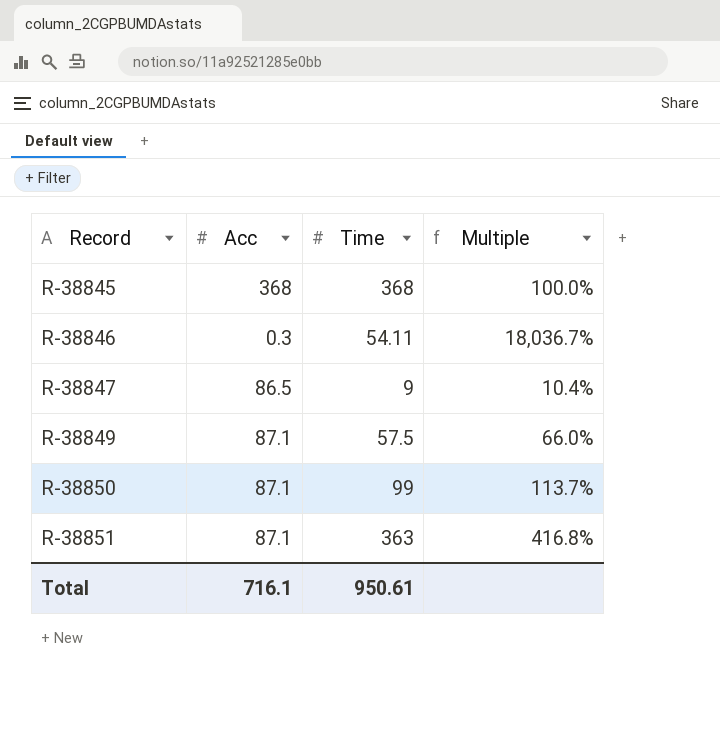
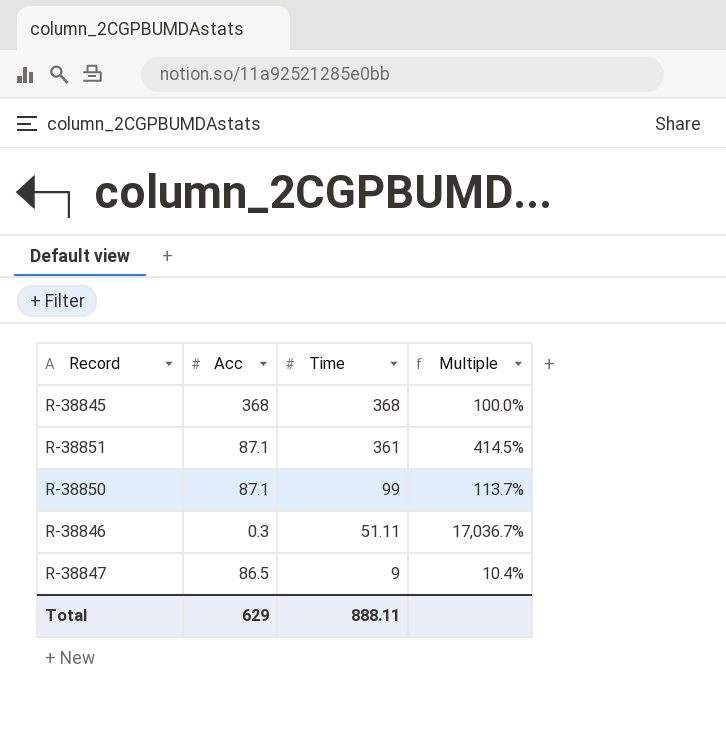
row order: Record ascending -> Time descending
row R-38849: 87.1 | 57.5 | 66.0% -> none
R-38851 | Time: 363 -> 361
R-38851 | Multiple: 416.8% -> 414.5%
R-38846 | Time: 54.11 -> 51.11
R-38846 | Multiple: 18,036.7% -> 17,036.7%
Total | Acc: 716.1 -> 629
Total | Time: 950.61 -> 888.11

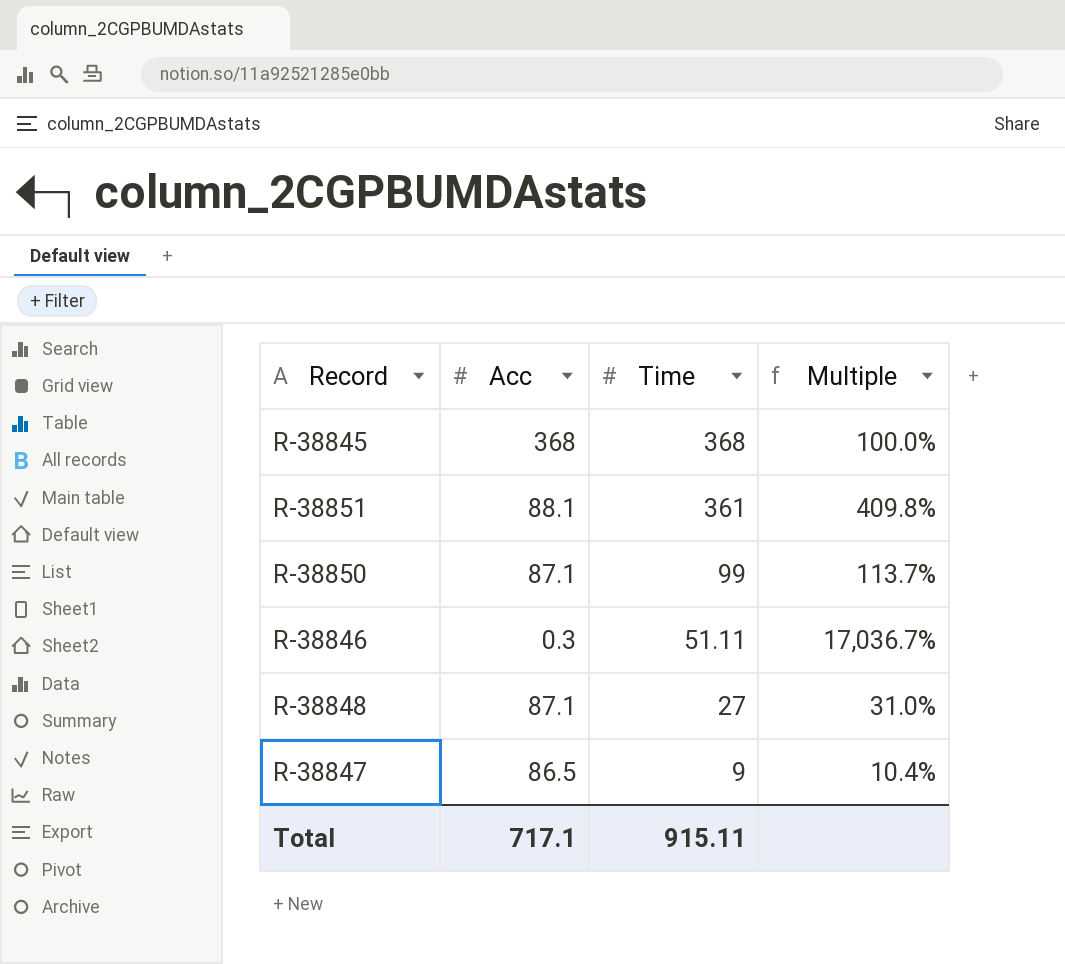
R-38851 | Acc: 87.1 -> 88.1
R-38851 | Multiple: 414.5% -> 409.8%
row R-38848: none -> 87.1 | 27 | 31.0%
Total | Acc: 629 -> 717.1
Total | Time: 888.11 -> 915.11

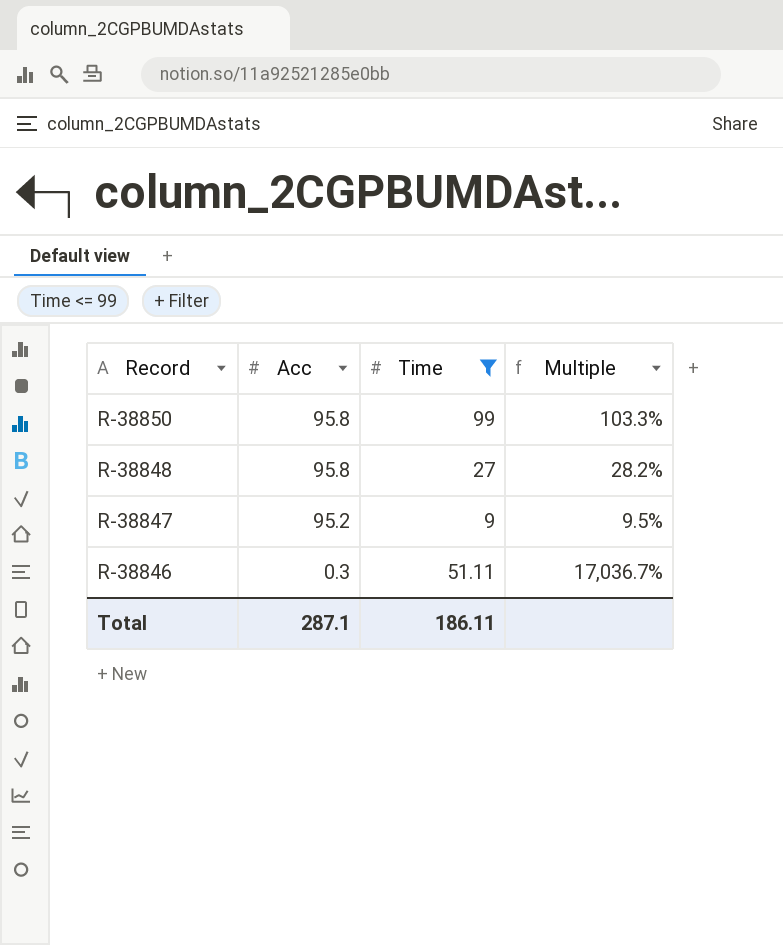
filter: none -> Time <= 99
row order: Time descending -> Record descending
R-38850 | Acc: 87.1 -> 95.8
R-38850 | Multiple: 113.7% -> 103.3%
R-38848 | Acc: 87.1 -> 95.8
R-38848 | Multiple: 31.0% -> 28.2%
R-38847 | Acc: 86.5 -> 95.2
R-38847 | Multiple: 10.4% -> 9.5%
Total | Acc: 717.1 -> 287.1
Total | Time: 915.11 -> 186.11

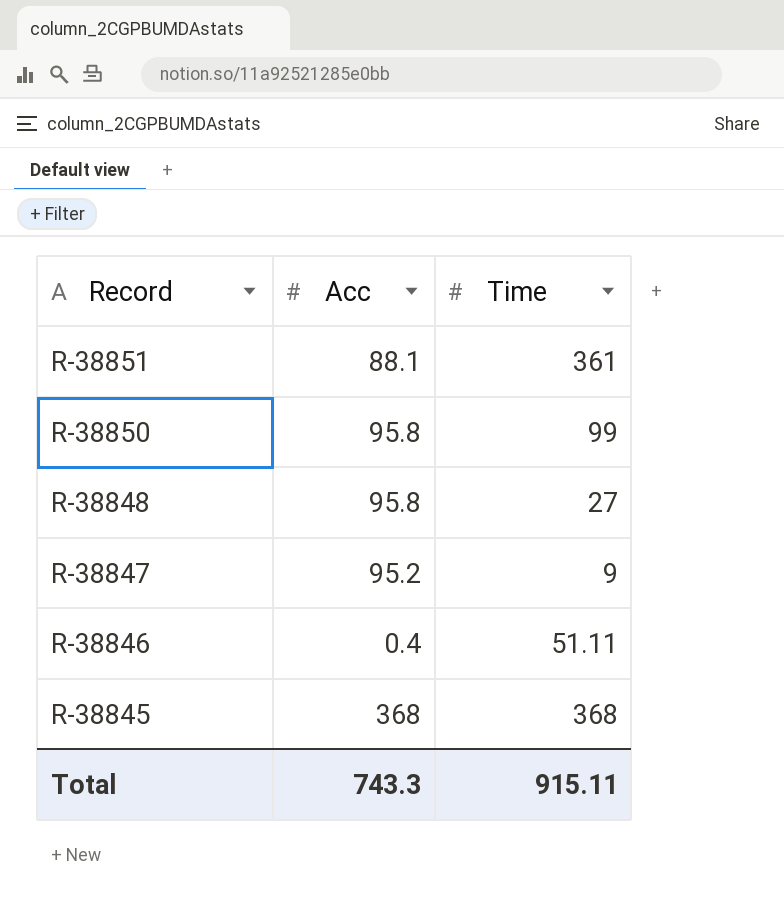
filter: Time <= 99 -> none
column Multiple | formula: [Time] / [Acc] -> none
R-38846 | Acc: 0.3 -> 0.4
Total | Acc: 287.1 -> 743.3
Total | Time: 186.11 -> 915.11

